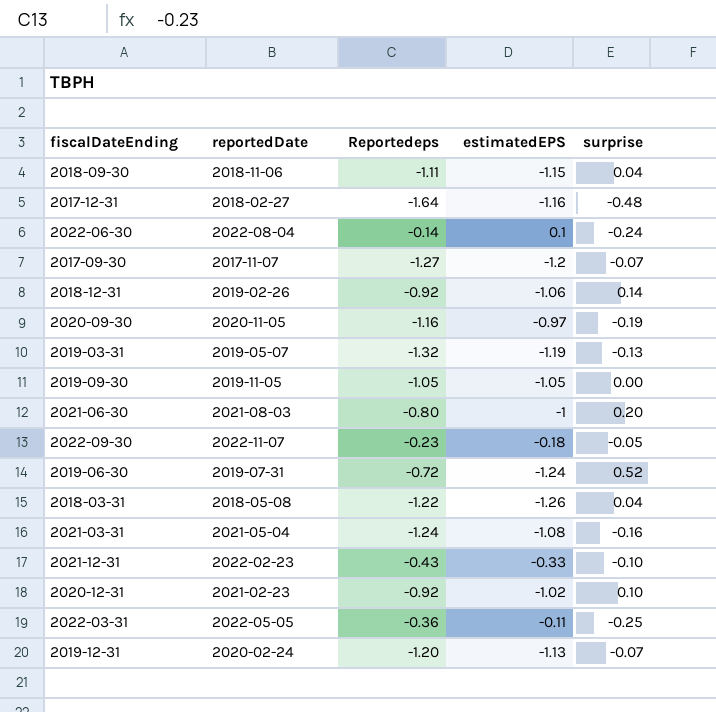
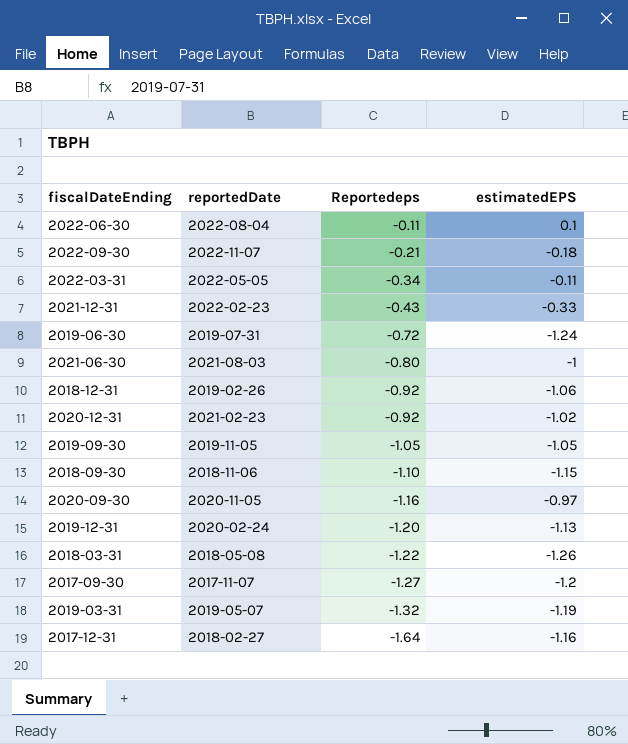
row order: none -> Reportedeps descending
column surprise | formula: [Reportedeps] - [estimatedEPS] -> none
row 2021-03-31: 2021-05-04 | -1.24 | -1.08 | -0.16 -> none
2022-06-30 | Reportedeps: -0.14 -> -0.11
2022-09-30 | Reportedeps: -0.23 -> -0.21
2022-03-31 | Reportedeps: -0.36 -> -0.34
2018-09-30 | Reportedeps: -1.11 -> -1.10

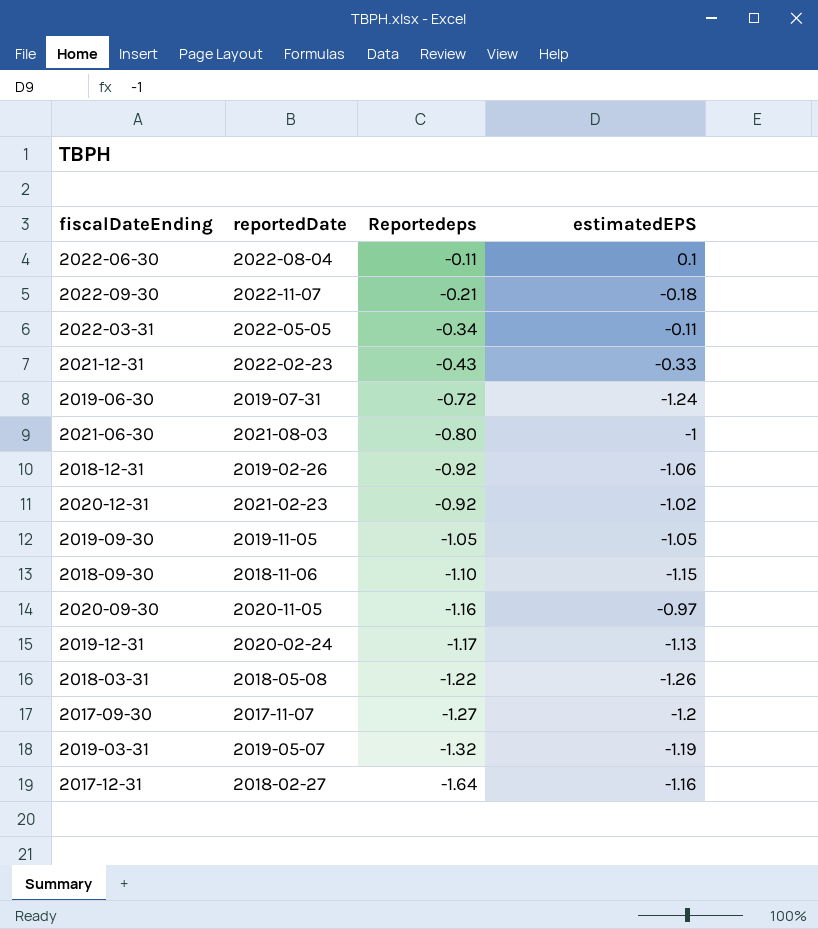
2019-12-31 | Reportedeps: -1.20 -> -1.17

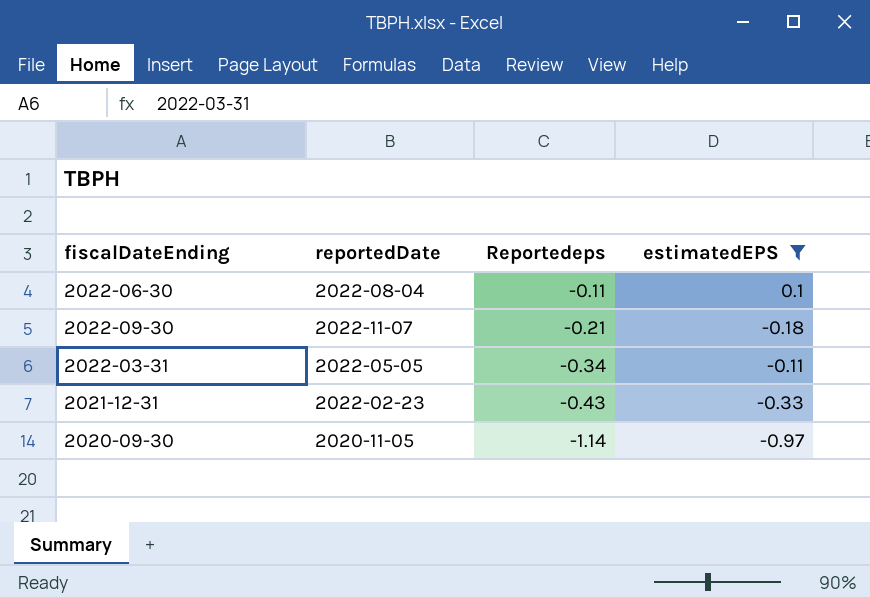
filter: none -> estimatedEPS >= -0.97
2020-09-30 | Reportedeps: -1.16 -> -1.14

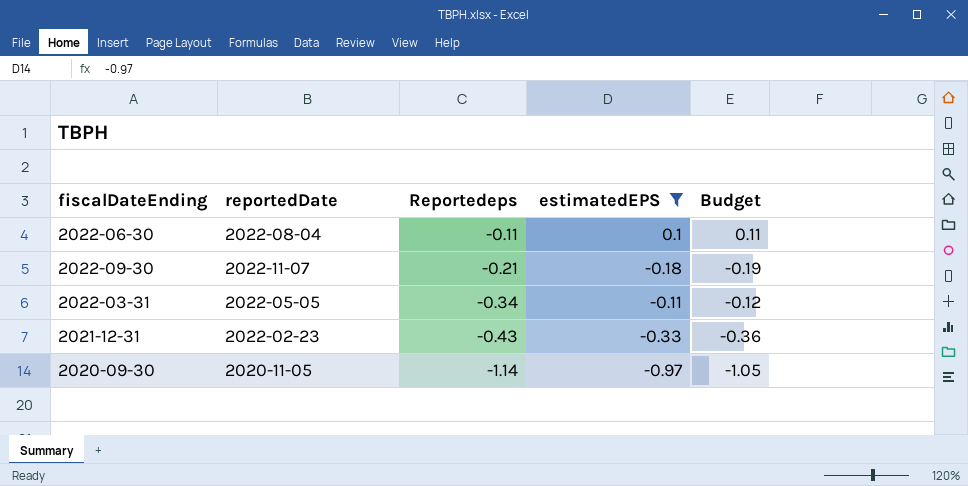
column Budget | formula: none -> [estimatedEPS] * 1.08

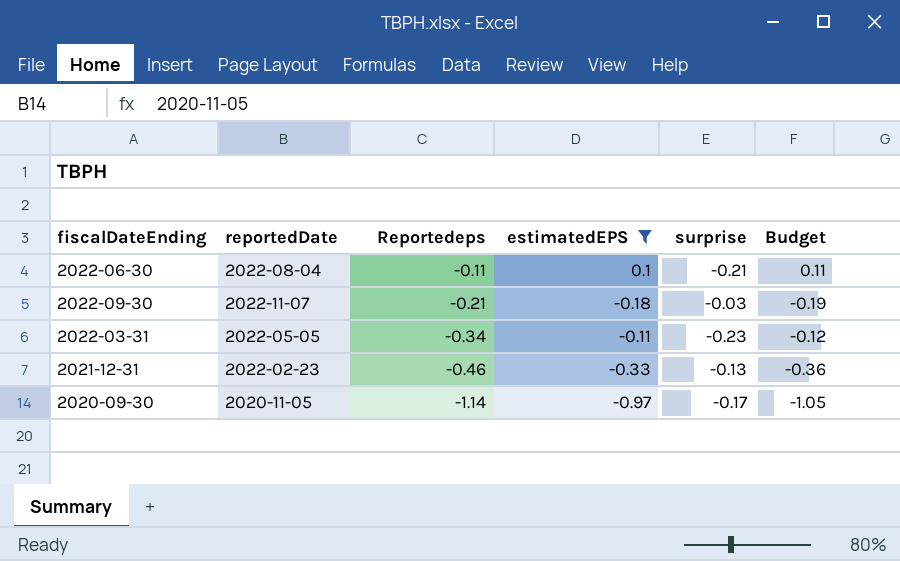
column surprise | formula: none -> [Reportedeps] - [estimatedEPS]
2021-12-31 | Reportedeps: -0.43 -> -0.46

